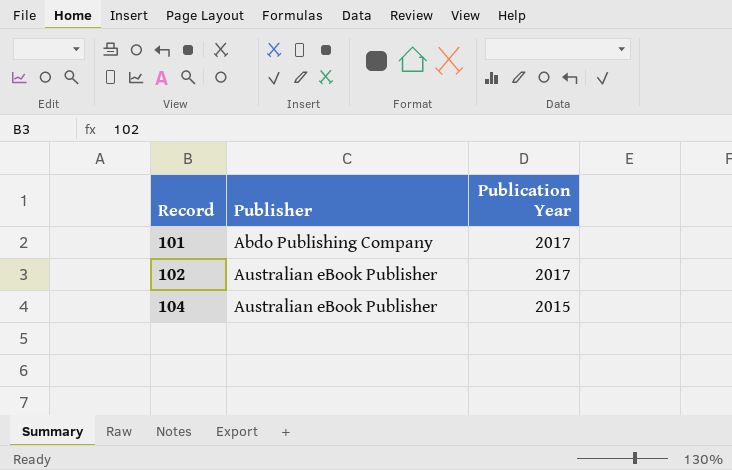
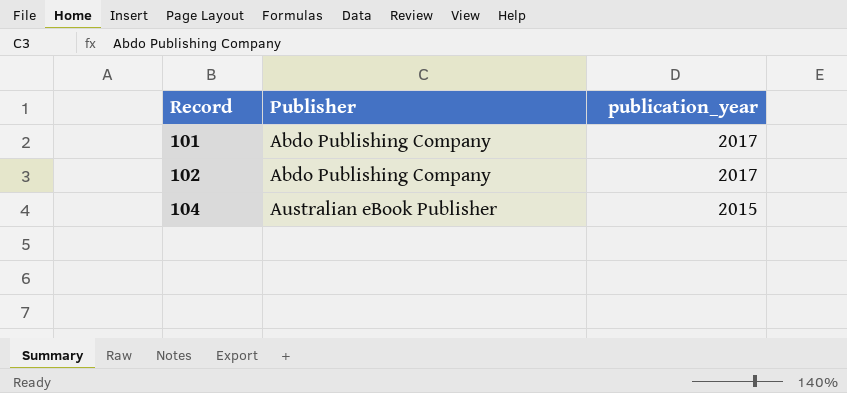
column name: Publication Year -> publication_year
102 | Publisher: Australian eBook Publisher -> Abdo Publishing Company

